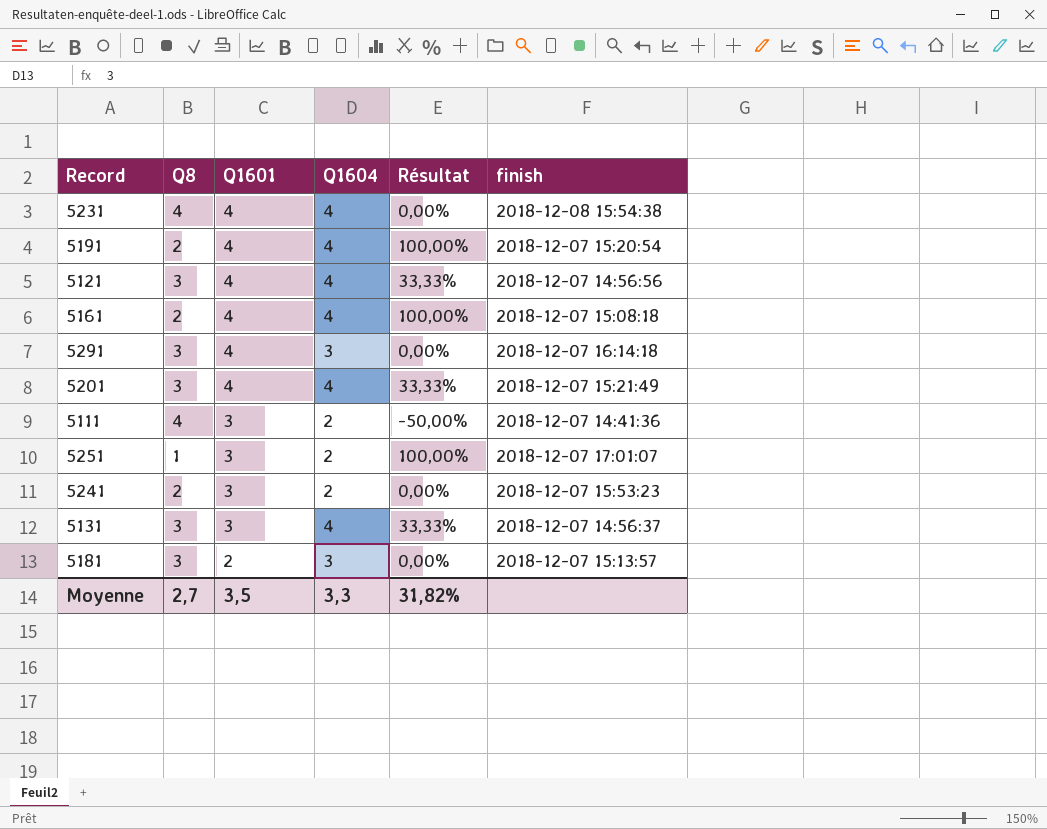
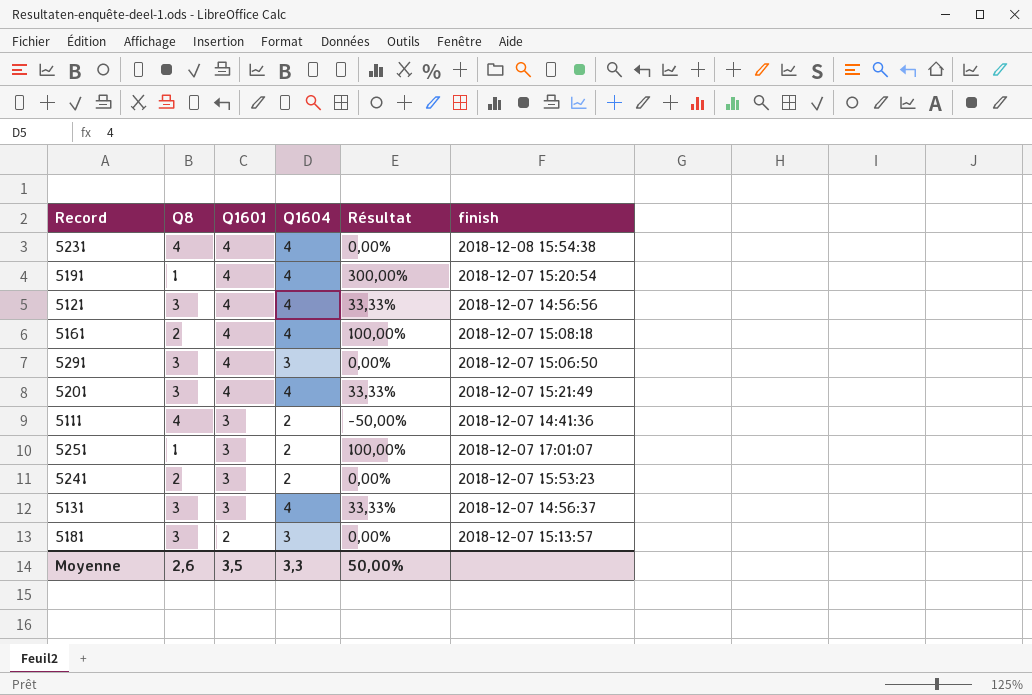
5191 | Q8: 2 -> 1
5191 | Résultat: 100,00% -> 300,00%
5291 | finish: 2018-12-07 16:14:18 -> 2018-12-07 15:06:50
Moyenne | Q8: 2,7 -> 2,6
Moyenne | Résultat: 31,82% -> 50,00%

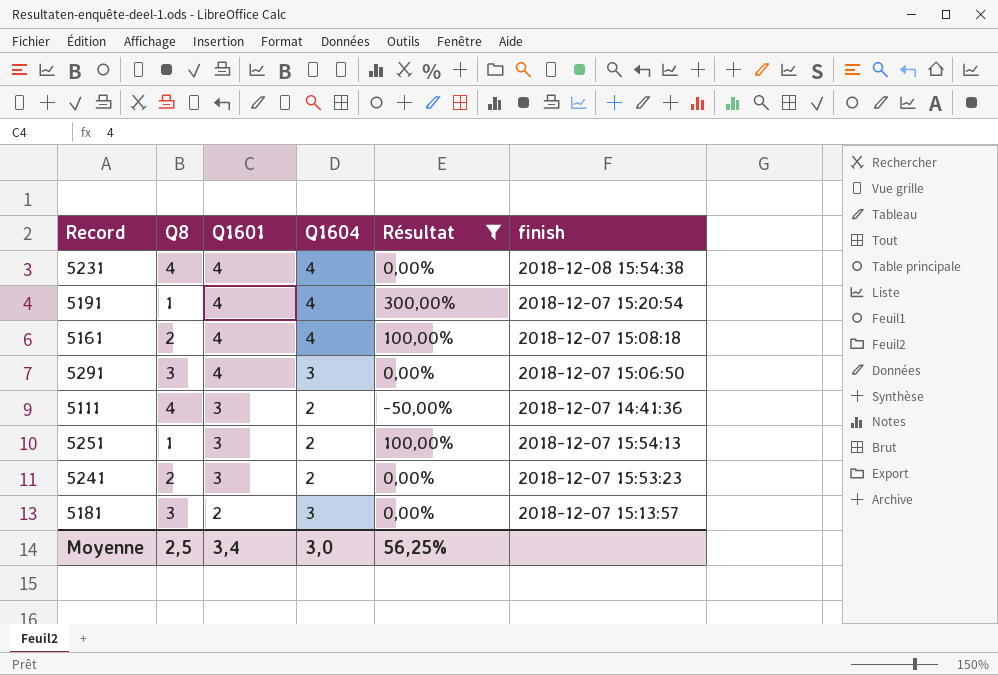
filter: none -> Résultat != 33,33%
5251 | finish: 2018-12-07 17:01:07 -> 2018-12-07 15:54:13
Moyenne | Q8: 2,6 -> 2,5
Moyenne | Q1601: 3,5 -> 3,4
Moyenne | Q1604: 3,3 -> 3,0
Moyenne | Résultat: 50,00% -> 56,25%

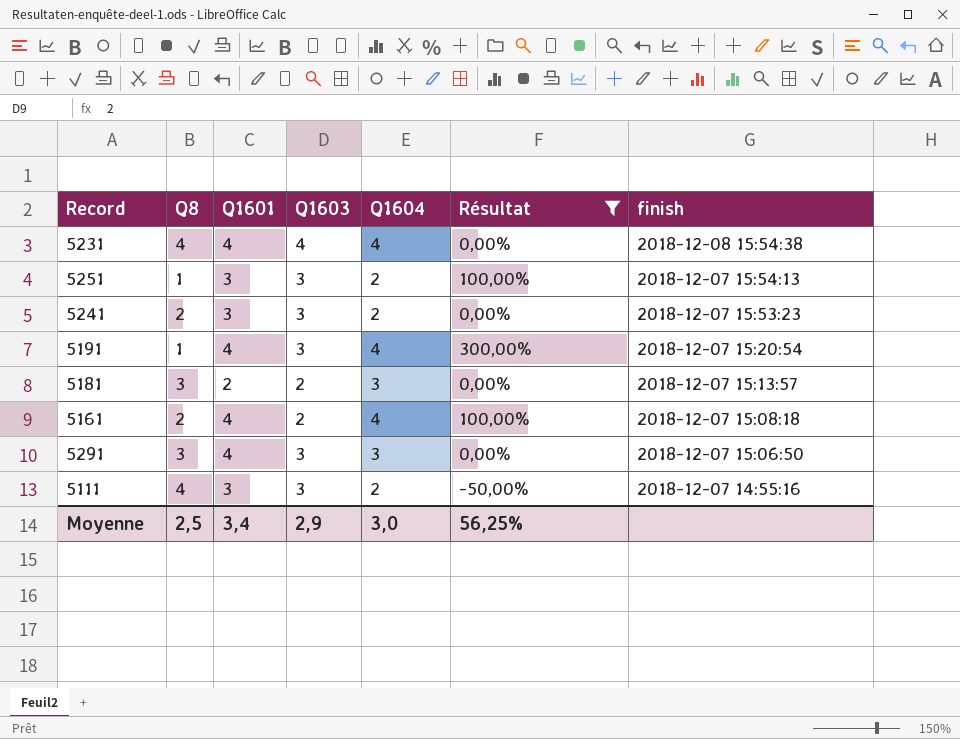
row order: Q1601 descending -> finish descending
column Q1603 | position: none -> 4
5111 | finish: 2018-12-07 14:41:36 -> 2018-12-07 14:55:16

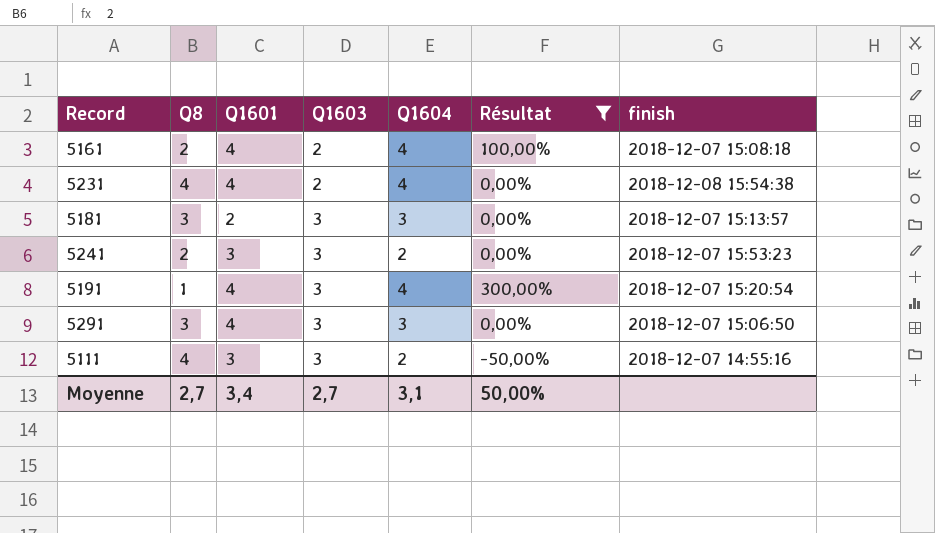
row order: finish descending -> Q1603 ascending
row 5251: 1 | 3 | 3 | 2 | 100,00% | 2018-12-07 15:54:13 -> none
5231 | Q1603: 4 -> 2
5181 | Q1603: 2 -> 3
Moyenne | Q8: 2,5 -> 2,7
Moyenne | Q1603: 2,9 -> 2,7
Moyenne | Q1604: 3,0 -> 3,1
Moyenne | Résultat: 56,25% -> 50,00%

